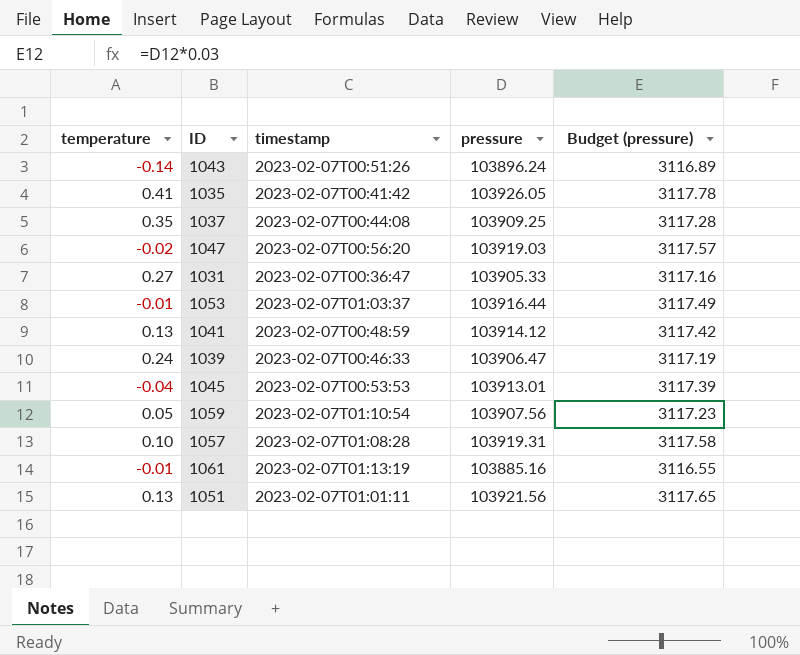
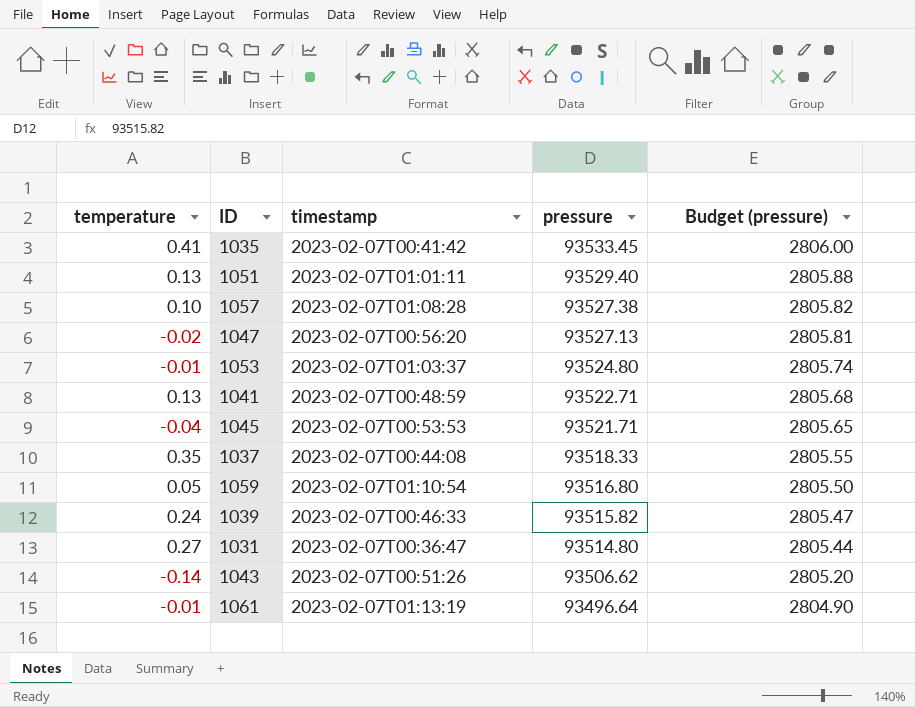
row order: none -> pressure descending
1035 | pressure: 103926.05 -> 93533.45
1035 | Budget (pressure): 3117.78 -> 2806.00
1051 | pressure: 103921.56 -> 93529.40
1051 | Budget (pressure): 3117.65 -> 2805.88
1057 | pressure: 103919.31 -> 93527.38
1057 | Budget (pressure): 3117.58 -> 2805.82
1047 | pressure: 103919.03 -> 93527.13
1047 | Budget (pressure): 3117.57 -> 2805.81
1053 | pressure: 103916.44 -> 93524.80
1053 | Budget (pressure): 3117.49 -> 2805.74
1041 | pressure: 103914.12 -> 93522.71
1041 | Budget (pressure): 3117.42 -> 2805.68
1045 | pressure: 103913.01 -> 93521.71
1045 | Budget (pressure): 3117.39 -> 2805.65
1037 | pressure: 103909.25 -> 93518.33
1037 | Budget (pressure): 3117.28 -> 2805.55
1059 | pressure: 103907.56 -> 93516.80
1059 | Budget (pressure): 3117.23 -> 2805.50
1039 | pressure: 103906.47 -> 93515.82
1039 | Budget (pressure): 3117.19 -> 2805.47
1031 | pressure: 103905.33 -> 93514.80
1031 | Budget (pressure): 3117.16 -> 2805.44
1043 | pressure: 103896.24 -> 93506.62
1043 | Budget (pressure): 3116.89 -> 2805.20
1061 | pressure: 103885.16 -> 93496.64
1061 | Budget (pressure): 3116.55 -> 2804.90

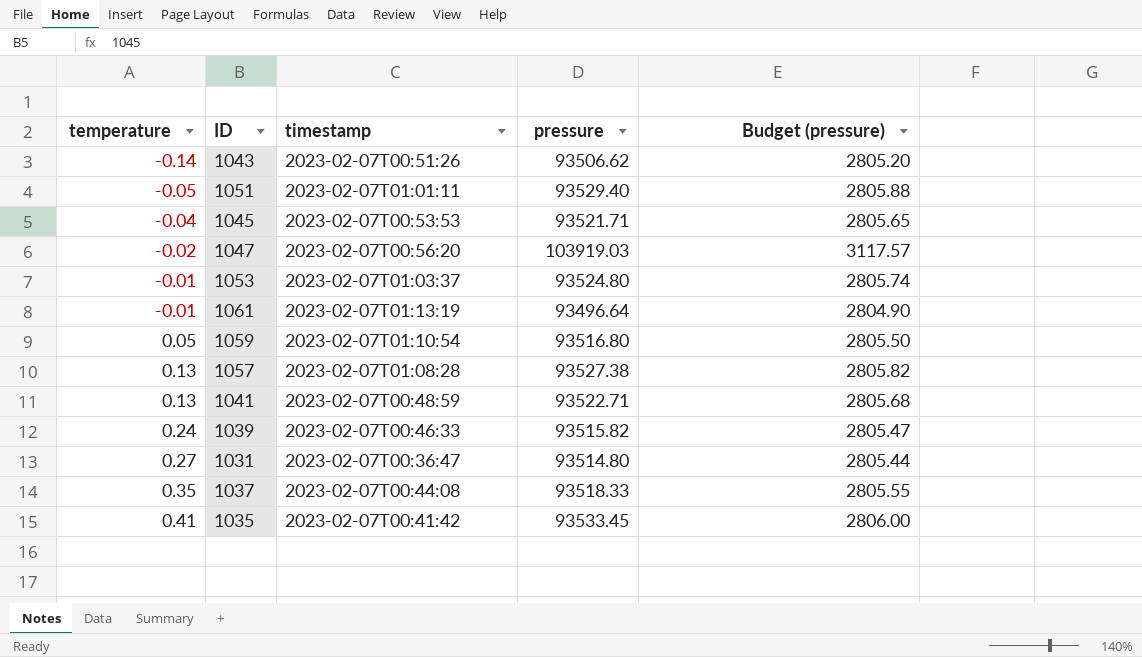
row order: pressure descending -> temperature ascending
1051 | temperature: 0.13 -> -0.05
1047 | pressure: 93527.13 -> 103919.03
1047 | Budget (pressure): 2805.81 -> 3117.57
1057 | temperature: 0.10 -> 0.13

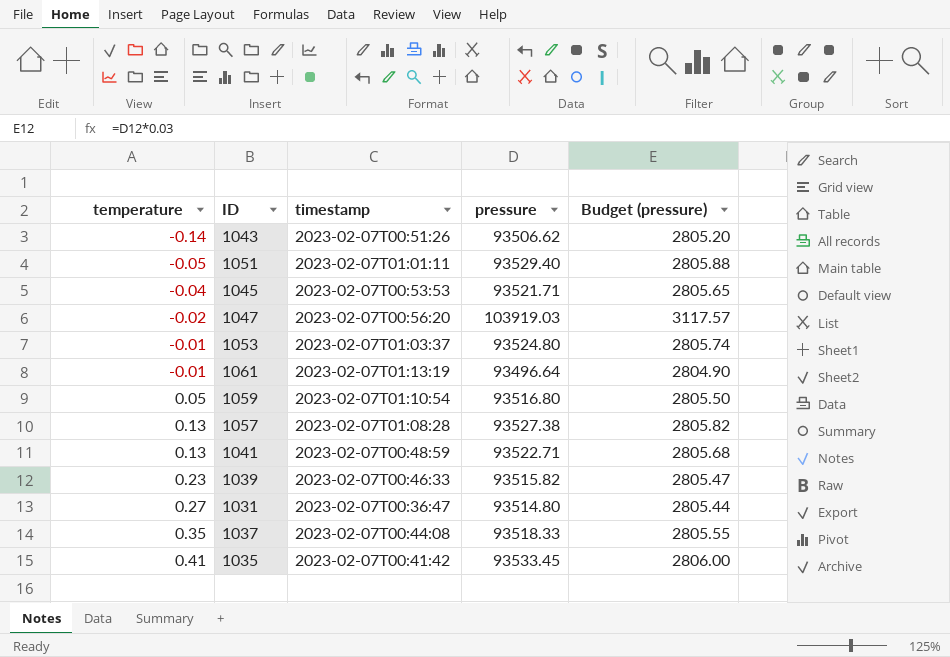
1039 | temperature: 0.24 -> 0.23

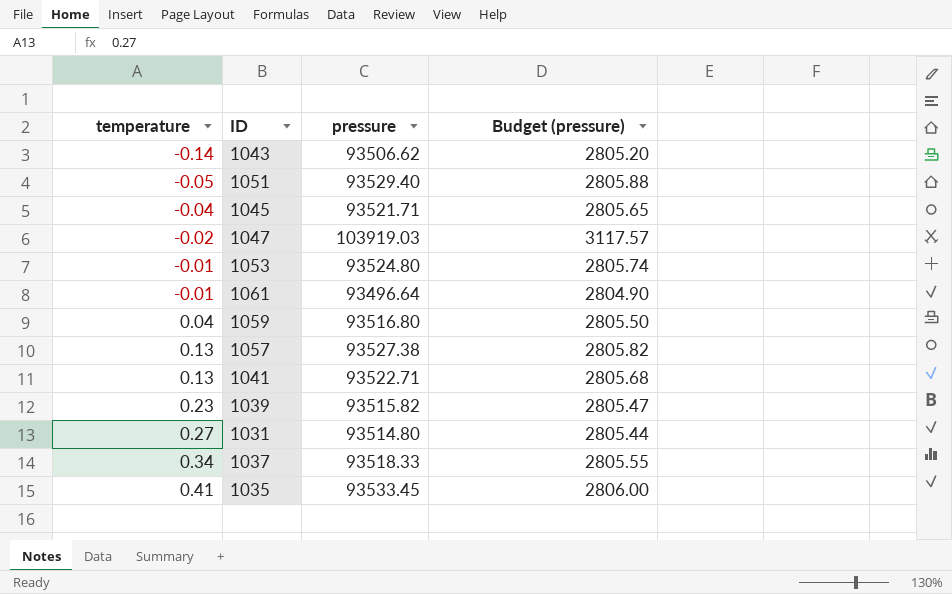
column timestamp | position: 3 -> none
1059 | temperature: 0.05 -> 0.04
1037 | temperature: 0.35 -> 0.34

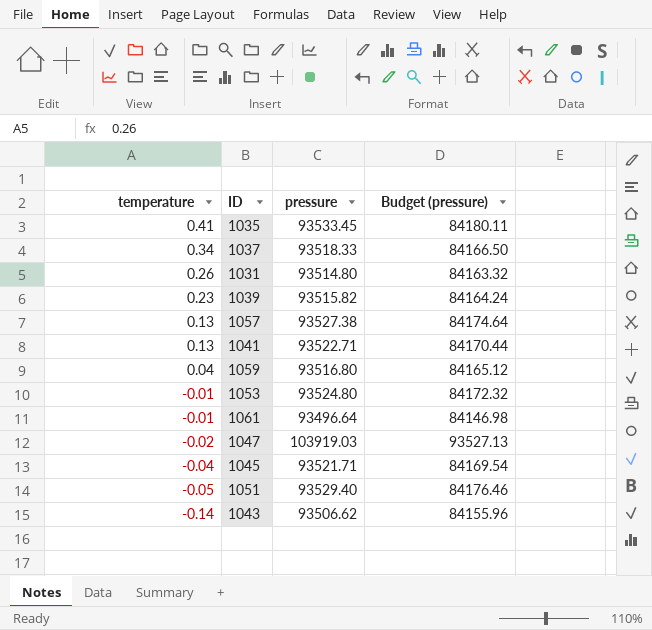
row order: temperature ascending -> temperature descending
column Budget (pressure) | formula: [pressure] * 0.03 -> [pressure] * 0.9
1031 | temperature: 0.27 -> 0.26

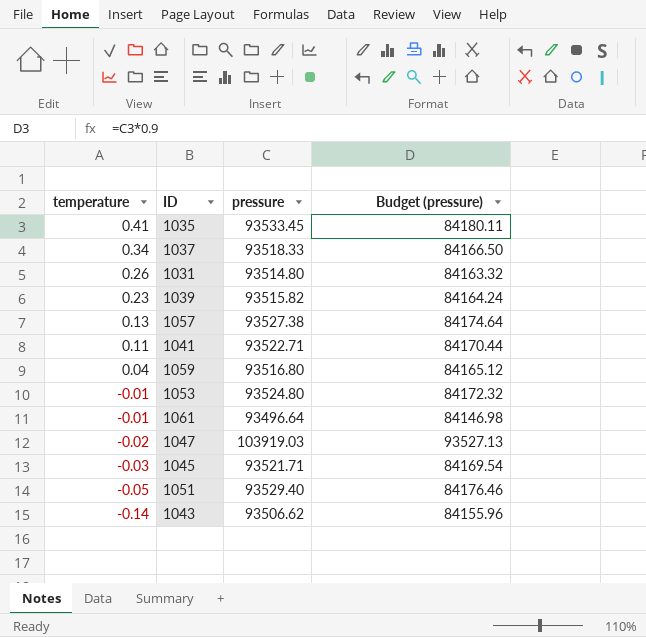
1041 | temperature: 0.13 -> 0.11
1045 | temperature: -0.04 -> -0.03

